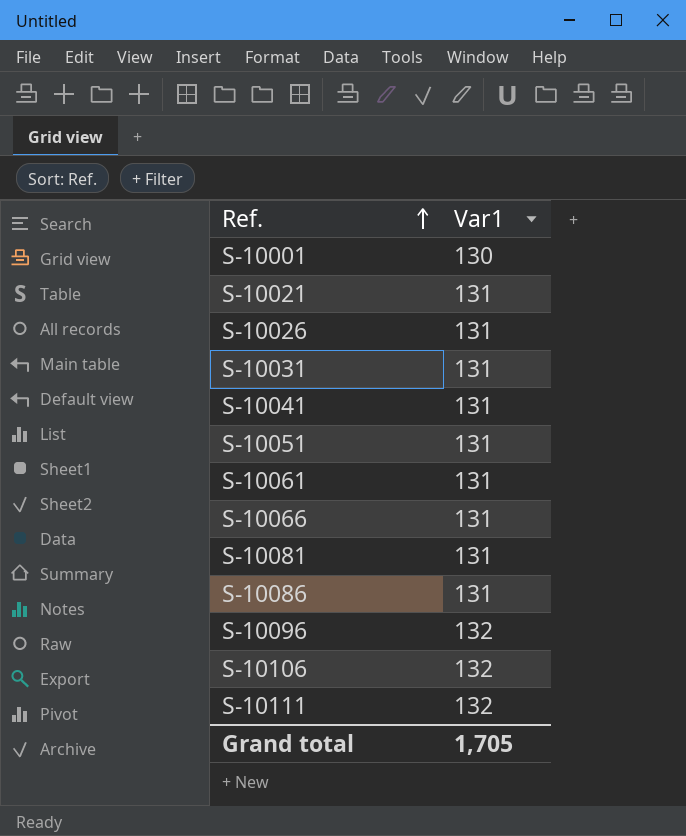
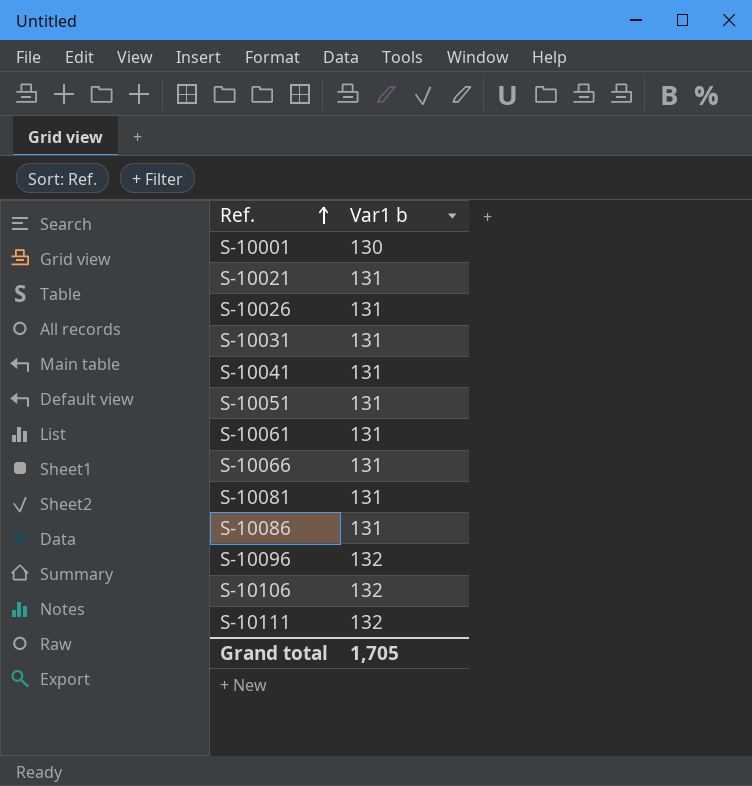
column name: Var1 -> Var1 b

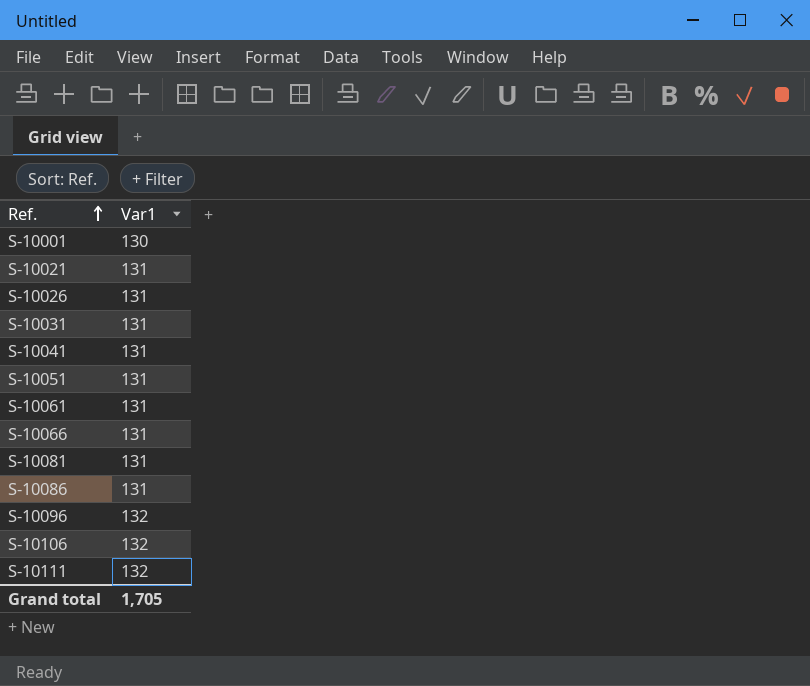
column name: Var1 b -> Var1

